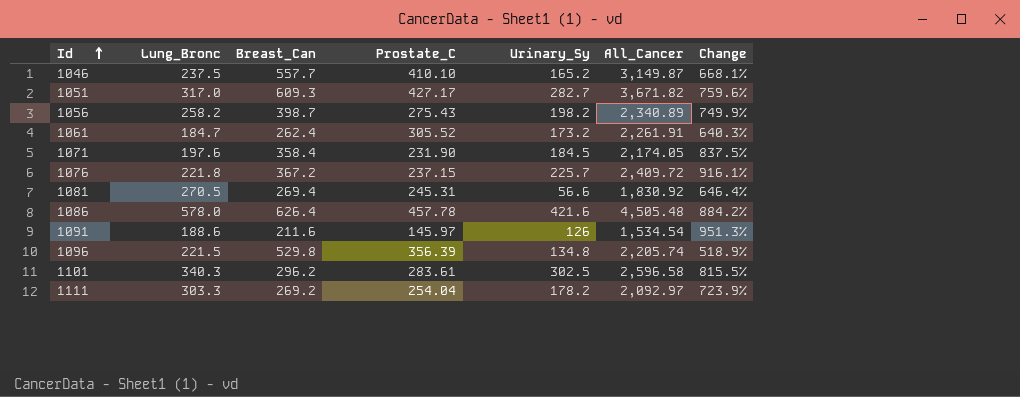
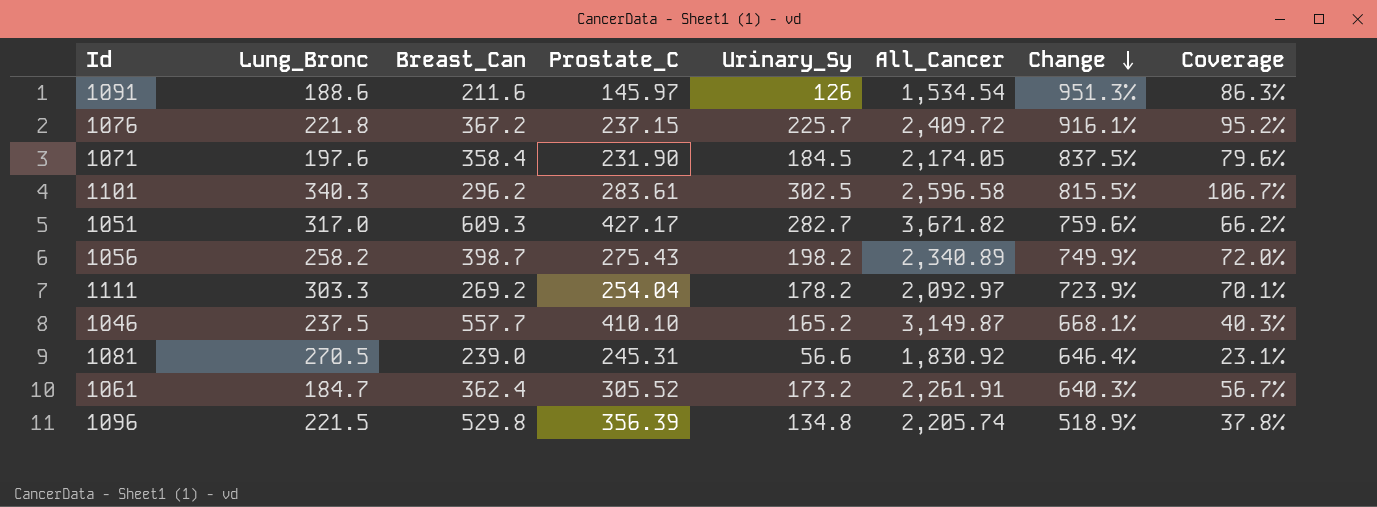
row order: Id ascending -> Change descending
column Coverage | formula: none -> [Urinary_Sy] / [Prostate_C]
row 1086: 578.0 | 626.4 | 457.78 | 421.6 | 4,505.48 | 884.2% -> none
1081 | Breast_Can: 269.4 -> 239.0
1061 | Breast_Can: 262.4 -> 362.4

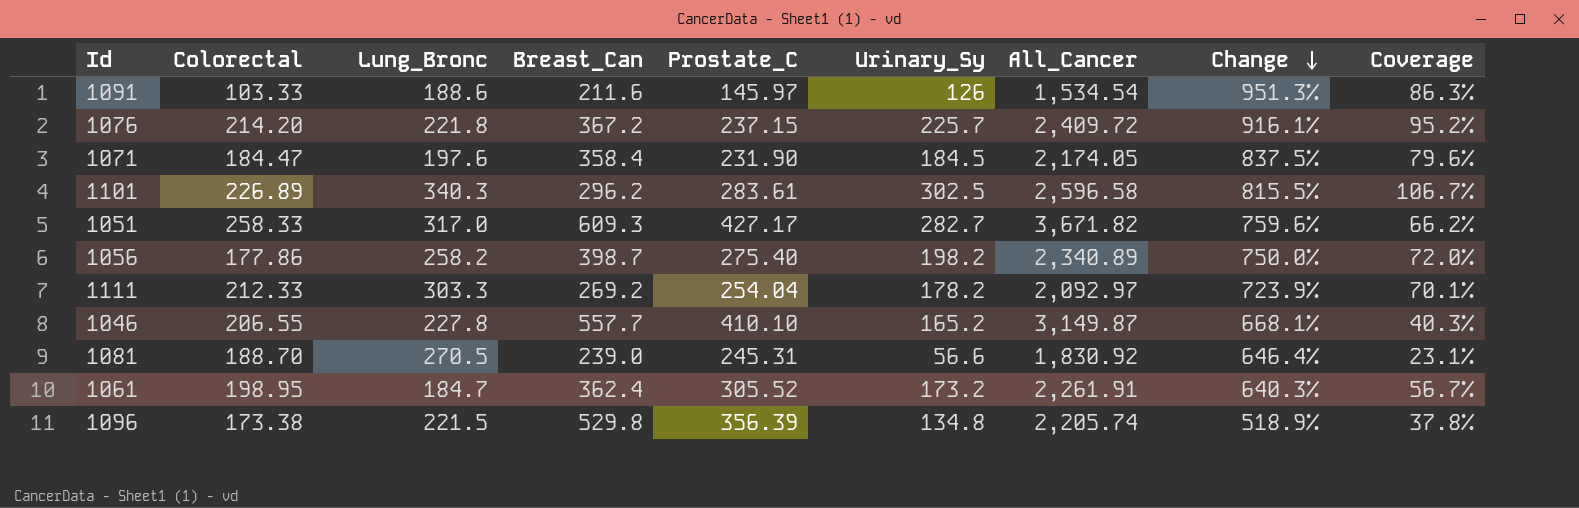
column Colorectal | position: none -> 2
1056 | Prostate_C: 275.43 -> 275.40
1056 | Change: 749.9% -> 750.0%
1046 | Lung_Bronc: 237.5 -> 227.8

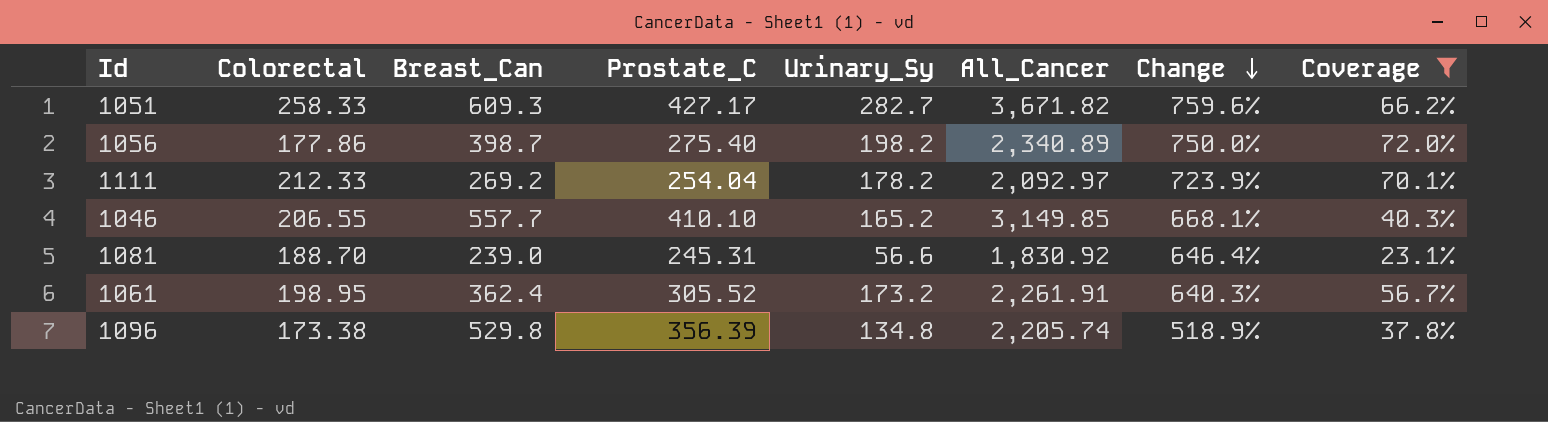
filter: none -> Coverage <= 72.0%
column Lung_Bronc | position: 3 -> none
1046 | All_Cancer: 3,149.87 -> 3,149.85

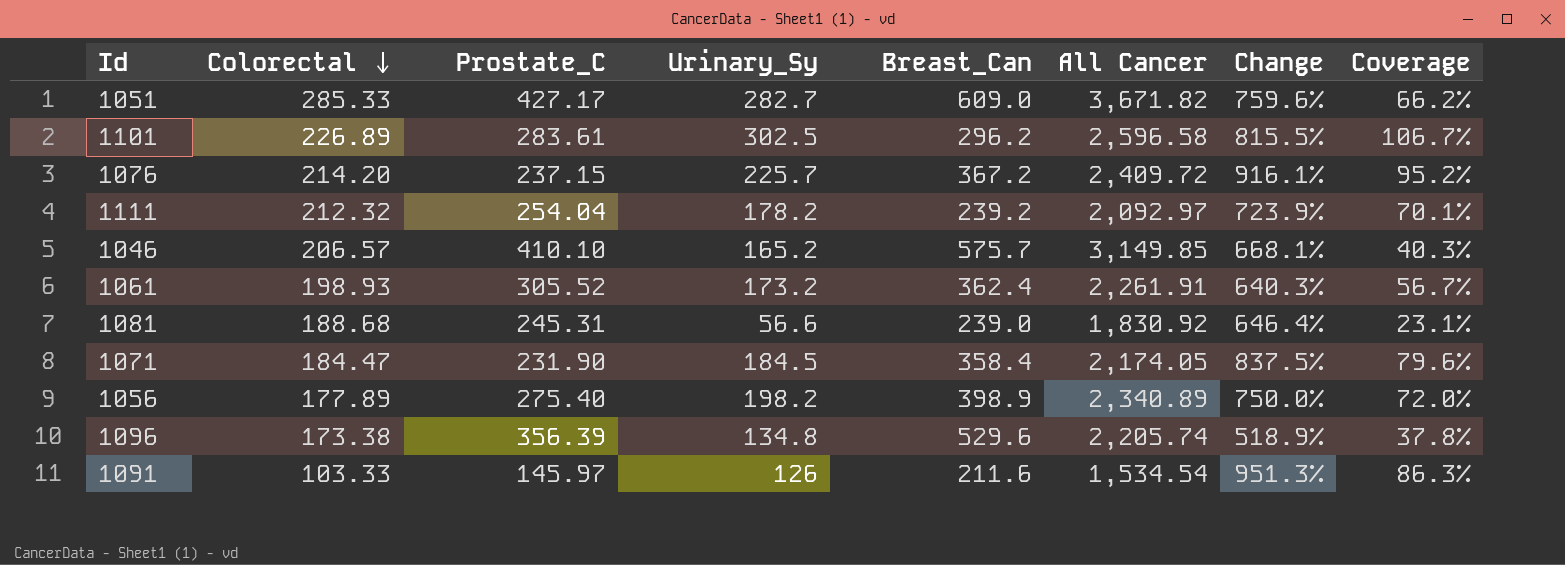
filter: Coverage <= 72.0% -> none
row order: Change descending -> Colorectal descending
column Breast_Can | position: 3 -> 5
column name: All_Cancer -> All Cancer
1051 | Colorectal: 258.33 -> 285.33
1051 | Breast_Can: 609.3 -> 609.0
1111 | Colorectal: 212.33 -> 212.32
1111 | Breast_Can: 269.2 -> 239.2
1046 | Colorectal: 206.55 -> 206.57
1046 | Breast_Can: 557.7 -> 575.7
1061 | Colorectal: 198.95 -> 198.93
1081 | Colorectal: 188.70 -> 188.68
1056 | Colorectal: 177.86 -> 177.89
1056 | Breast_Can: 398.7 -> 398.9
1096 | Breast_Can: 529.8 -> 529.6

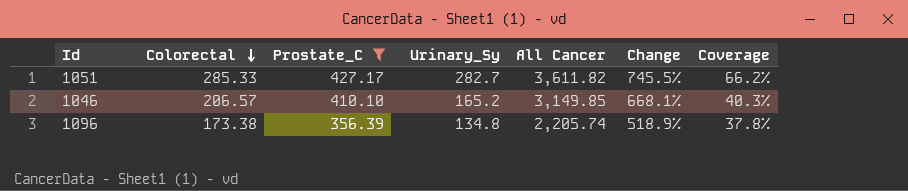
filter: none -> Prostate_C >= 356.39
column Breast_Can | position: 5 -> none
1051 | All Cancer: 3,671.82 -> 3,611.82
1051 | Change: 759.6% -> 745.5%

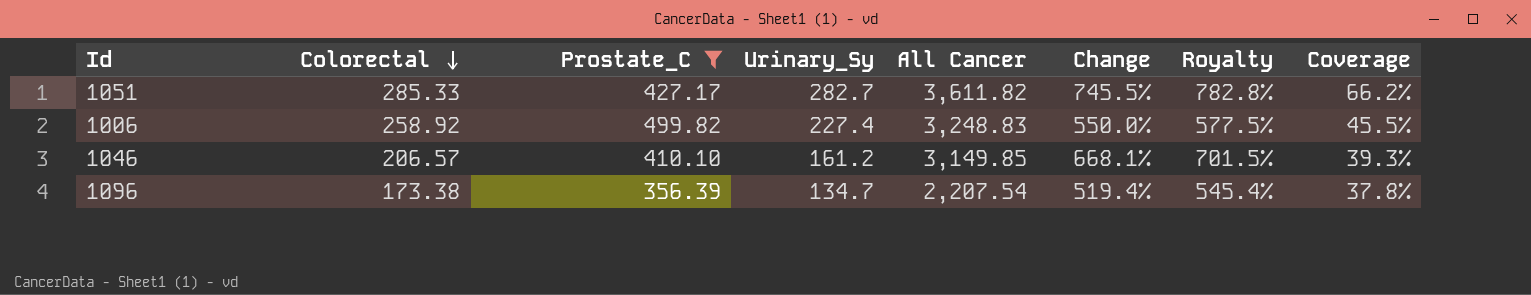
column Royalty | formula: none -> [Change] * 1.05
row 1006: none -> 258.92 | 499.82 | 227.4 | 3,248.83 | 550.0% | 577.5% | 45.5%
1046 | Urinary_Sy: 165.2 -> 161.2
1046 | Coverage: 40.3% -> 39.3%
1096 | Urinary_Sy: 134.8 -> 134.7
1096 | All Cancer: 2,205.74 -> 2,207.54
1096 | Change: 518.9% -> 519.4%

